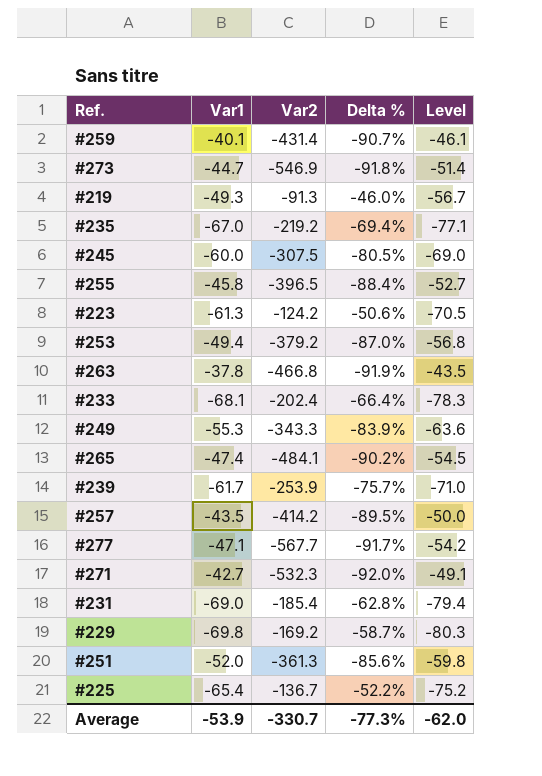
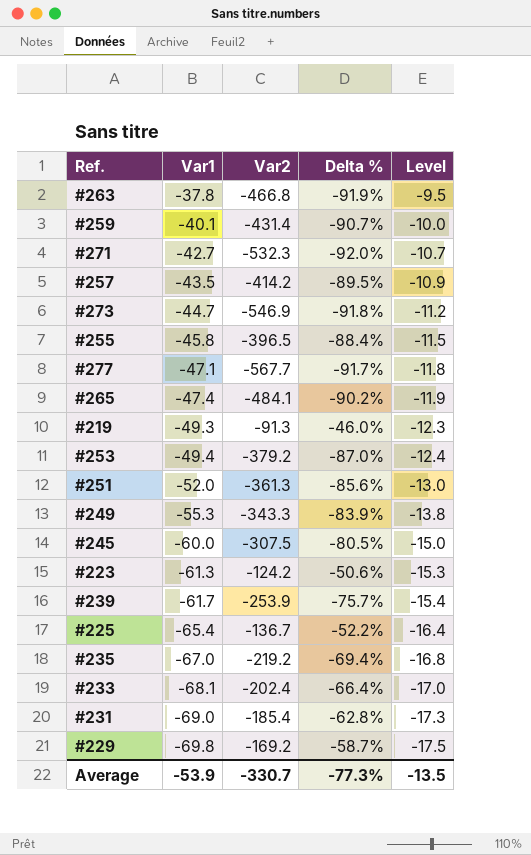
row order: none -> Var1 descending
column Level | formula: [Var1] * 1.15 -> [Var1] * 0.25
Average | Level: -62.0 -> -13.5

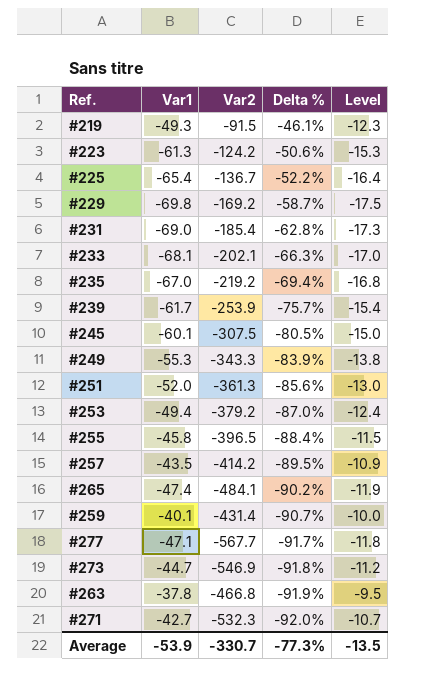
row order: Var1 descending -> Delta % descending
#219 | Var2: -91.3 -> -91.5
#219 | Delta %: -46.0% -> -46.1%
#233 | Var2: -202.4 -> -202.1
#233 | Delta %: -66.4% -> -66.3%
#245 | Var1: -60.0 -> -60.1

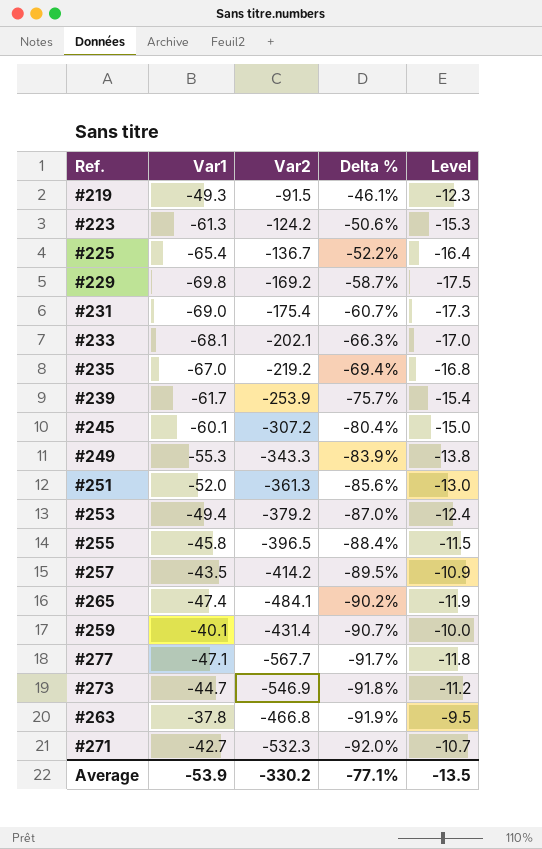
#231 | Var2: -185.4 -> -175.4
#231 | Delta %: -62.8% -> -60.7%
#245 | Var2: -307.5 -> -307.2
#245 | Delta %: -80.5% -> -80.4%
Average | Var2: -330.7 -> -330.2
Average | Delta %: -77.3% -> -77.1%

